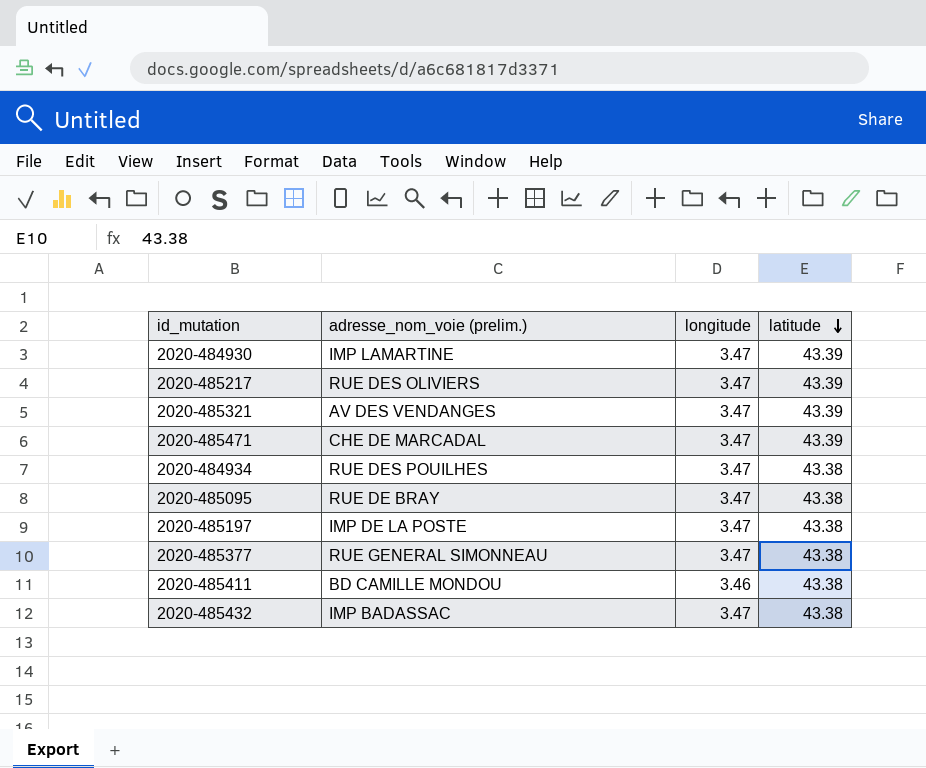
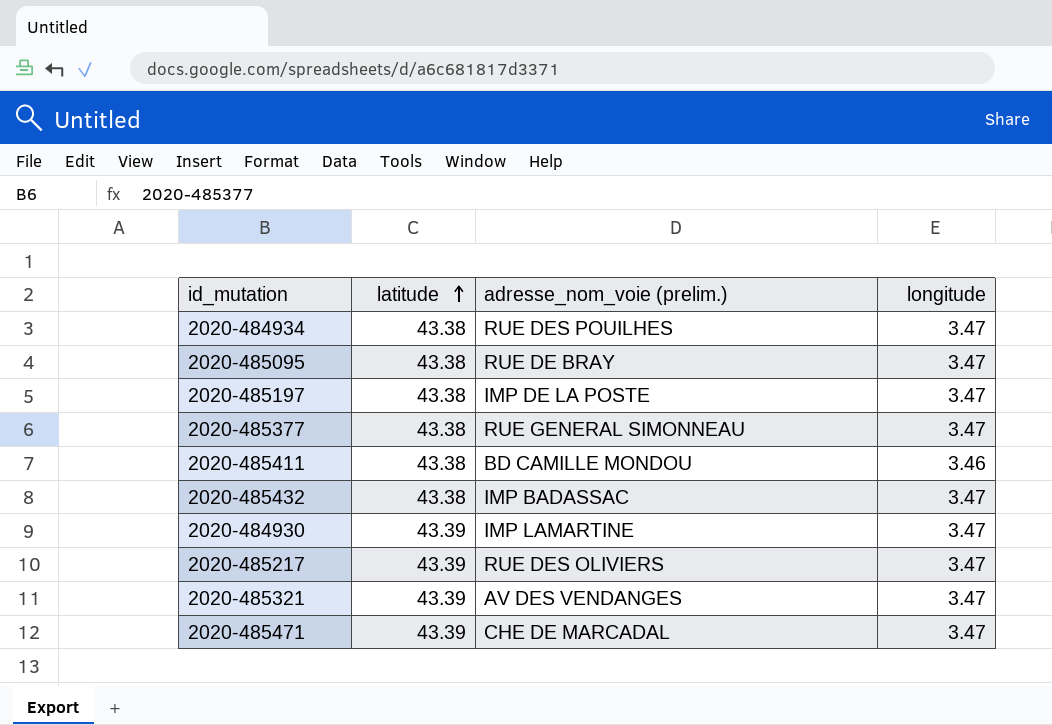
row order: latitude descending -> latitude ascending
column latitude | position: 4 -> 2

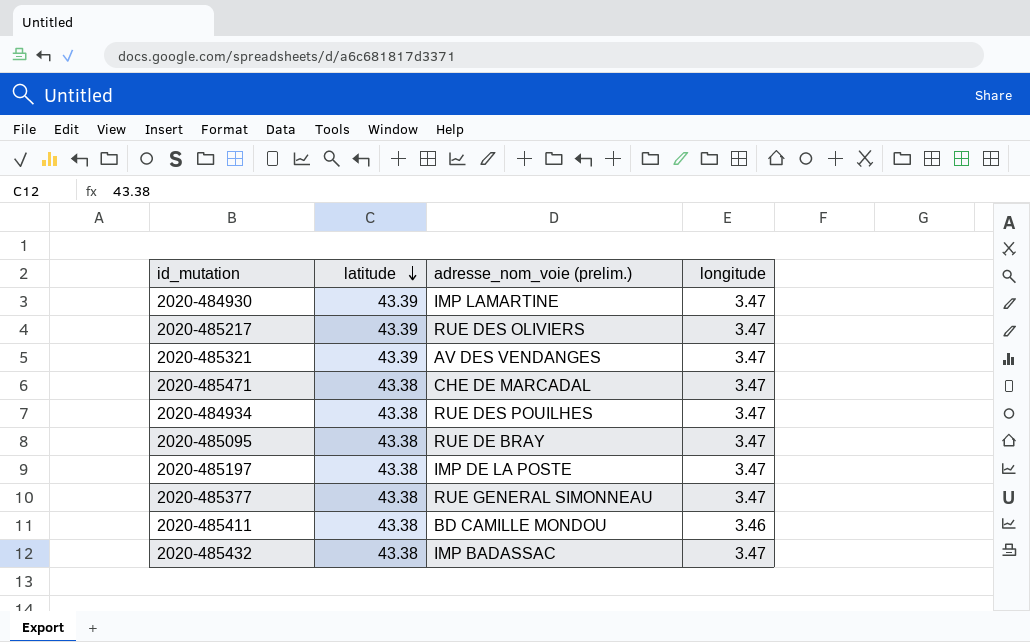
row order: latitude ascending -> latitude descending
2020-485471 | latitude: 43.39 -> 43.38

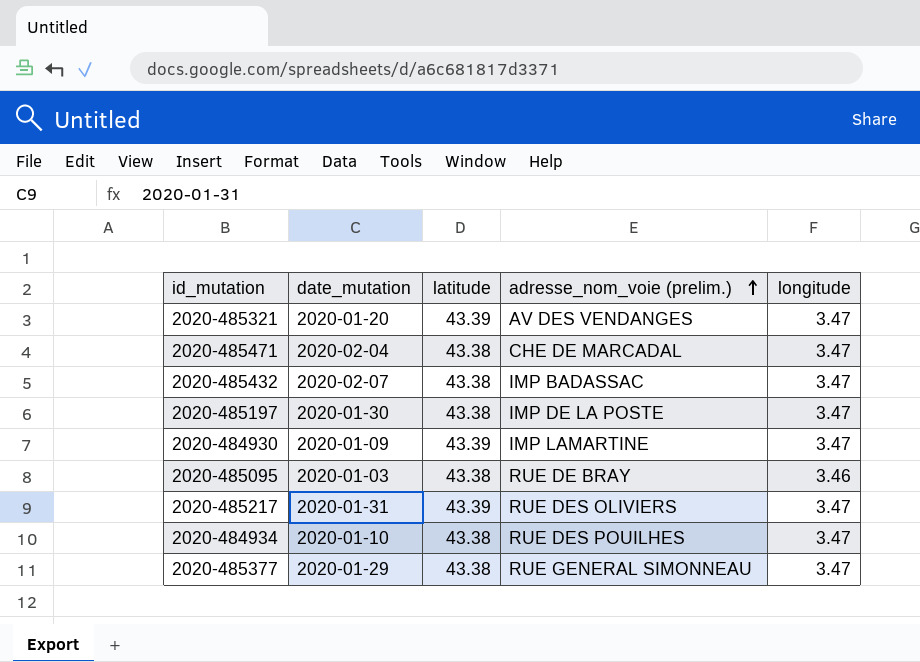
row order: latitude descending -> adresse_nom_voie (prelim.) ascending
column date_mutation | position: none -> 2
row 2020-485411: 43.38 | BD CAMILLE MONDOU | 3.46 -> none
2020-485095 | longitude: 3.47 -> 3.46

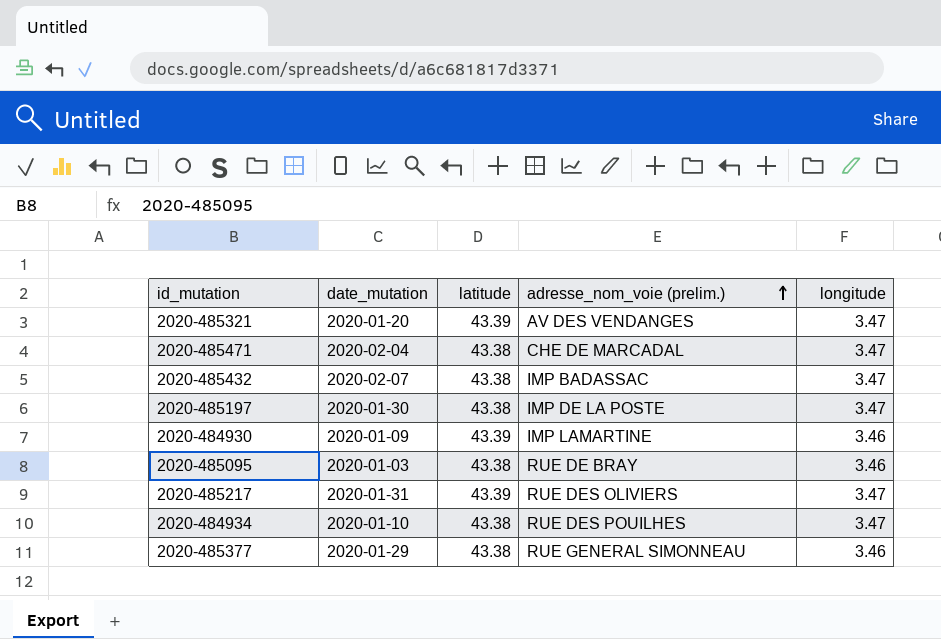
2020-484930 | longitude: 3.47 -> 3.46
2020-485377 | longitude: 3.47 -> 3.46

